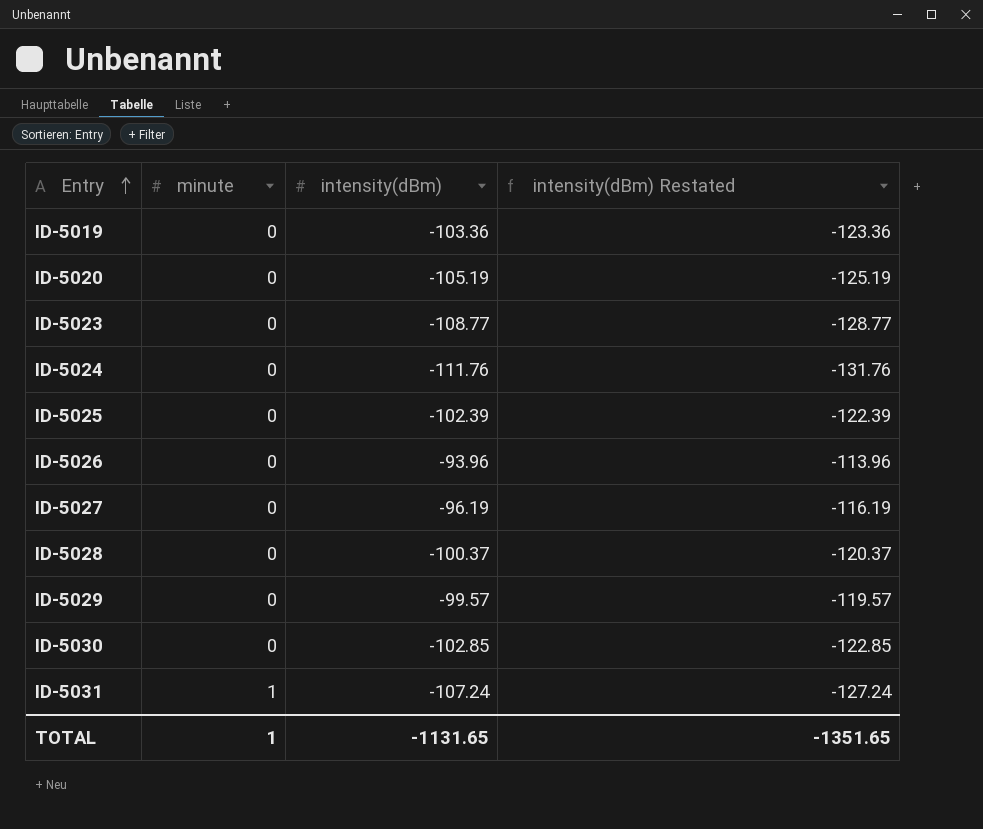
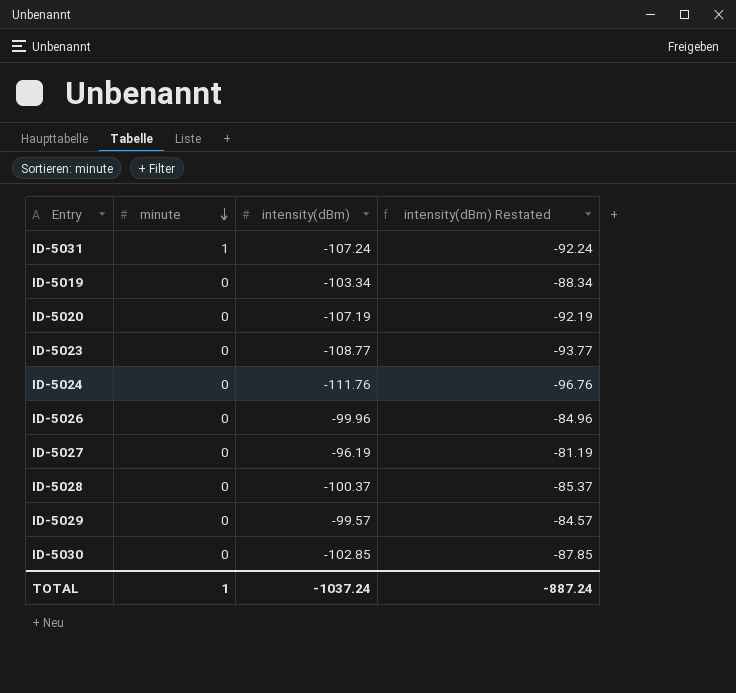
row order: Entry ascending -> minute descending
column intensity(dBm) Restated | formula: [intensity(dBm)] - 20 -> [intensity(dBm)] + 15
row ID-5025: 0 | -102.39 | -122.39 -> none
ID-5019 | intensity(dBm): -103.36 -> -103.34
ID-5020 | intensity(dBm): -105.19 -> -107.19
ID-5026 | intensity(dBm): -93.96 -> -99.96
TOTAL | intensity(dBm): -1131.65 -> -1037.24
TOTAL | intensity(dBm) Restated: -1351.65 -> -887.24

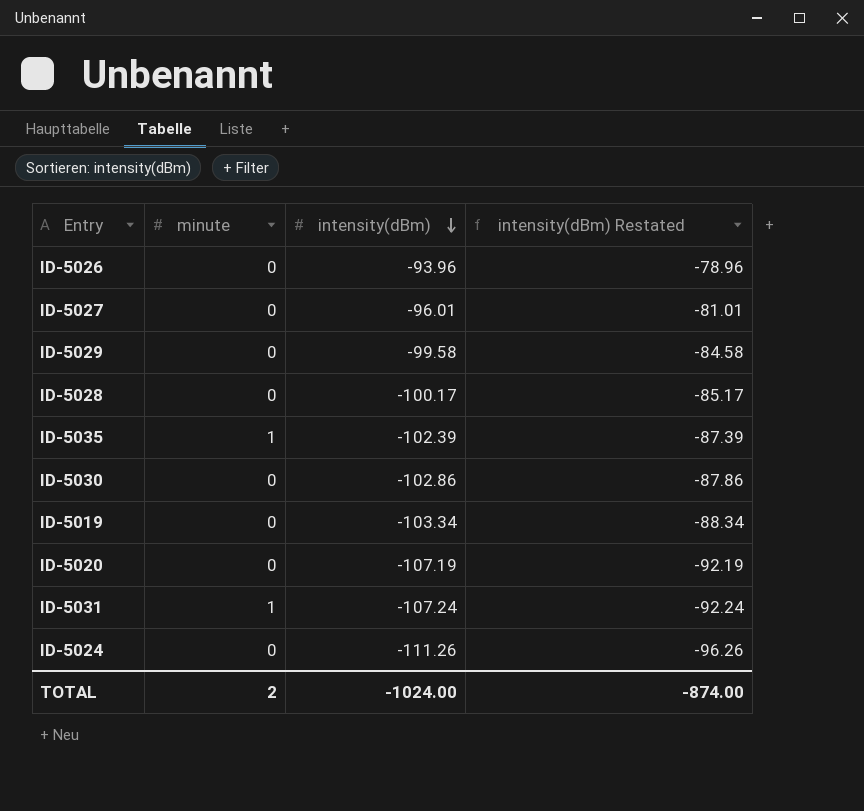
row order: minute descending -> intensity(dBm) descending
row ID-5023: 0 | -108.77 | -93.77 -> none
ID-5026 | intensity(dBm): -99.96 -> -93.96
ID-5026 | intensity(dBm) Restated: -84.96 -> -78.96
ID-5027 | intensity(dBm): -96.19 -> -96.01
ID-5027 | intensity(dBm) Restated: -81.19 -> -81.01
ID-5029 | intensity(dBm): -99.57 -> -99.58
ID-5029 | intensity(dBm) Restated: -84.57 -> -84.58
ID-5028 | intensity(dBm): -100.37 -> -100.17
ID-5028 | intensity(dBm) Restated: -85.37 -> -85.17
row ID-5035: none -> 1 | -102.39 | -87.39
ID-5030 | intensity(dBm): -102.85 -> -102.86
ID-5030 | intensity(dBm) Restated: -87.85 -> -87.86
ID-5024 | intensity(dBm): -111.76 -> -111.26
ID-5024 | intensity(dBm) Restated: -96.76 -> -96.26
TOTAL | minute: 1 -> 2
TOTAL | intensity(dBm): -1037.24 -> -1024.00
TOTAL | intensity(dBm) Restated: -887.24 -> -874.00

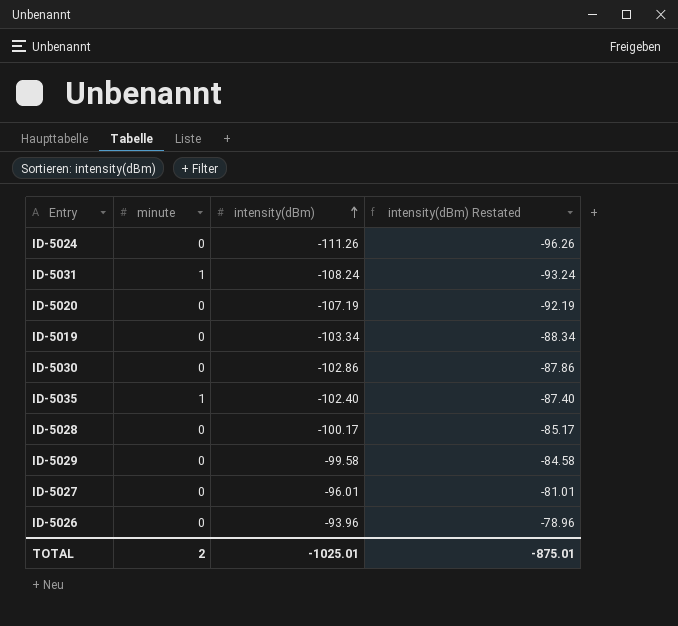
row order: intensity(dBm) descending -> intensity(dBm) ascending
ID-5031 | intensity(dBm): -107.24 -> -108.24
ID-5031 | intensity(dBm) Restated: -92.24 -> -93.24
ID-5035 | intensity(dBm): -102.39 -> -102.40
ID-5035 | intensity(dBm) Restated: -87.39 -> -87.40
TOTAL | intensity(dBm): -1024.00 -> -1025.01
TOTAL | intensity(dBm) Restated: -874.00 -> -875.01

